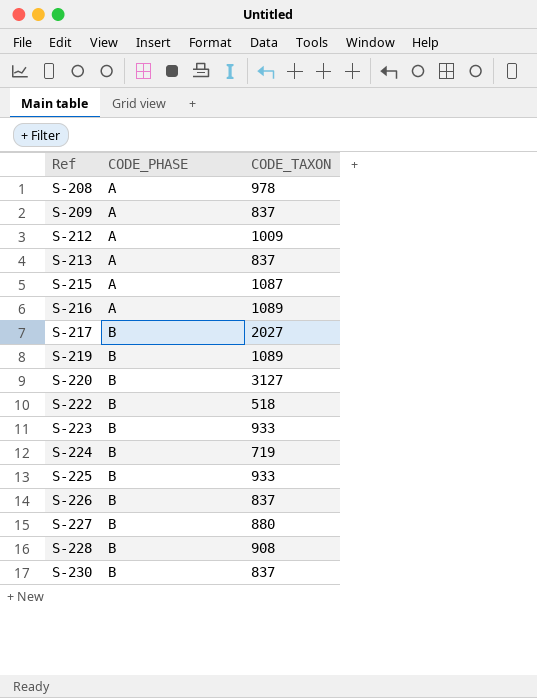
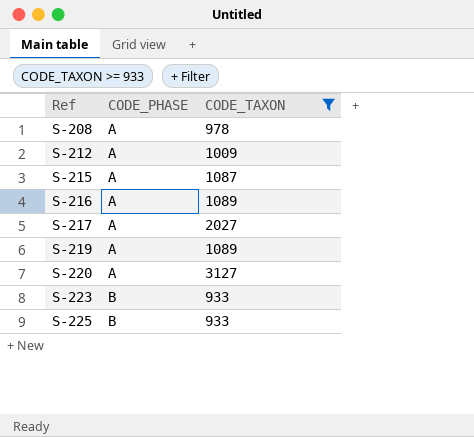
filter: none -> CODE_TAXON >= 933
S-217 | CODE_PHASE: B -> A
S-219 | CODE_PHASE: B -> A
S-220 | CODE_PHASE: B -> A

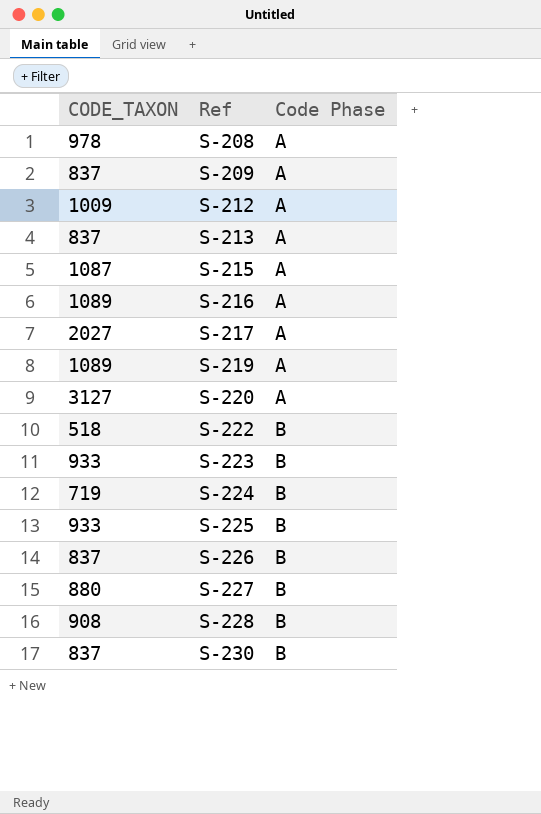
filter: CODE_TAXON >= 933 -> none
column CODE_TAXON | position: 3 -> 1
column name: CODE_PHASE -> Code Phase

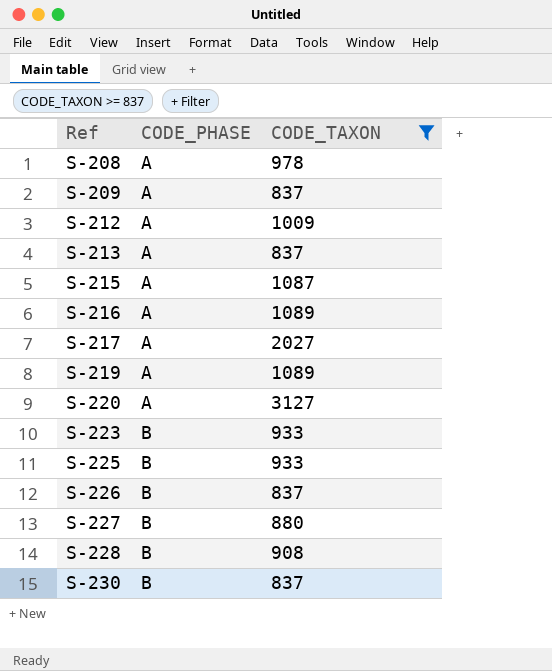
filter: none -> CODE_TAXON >= 837
column name: Code Phase -> CODE_PHASE
column CODE_TAXON | position: 1 -> 3

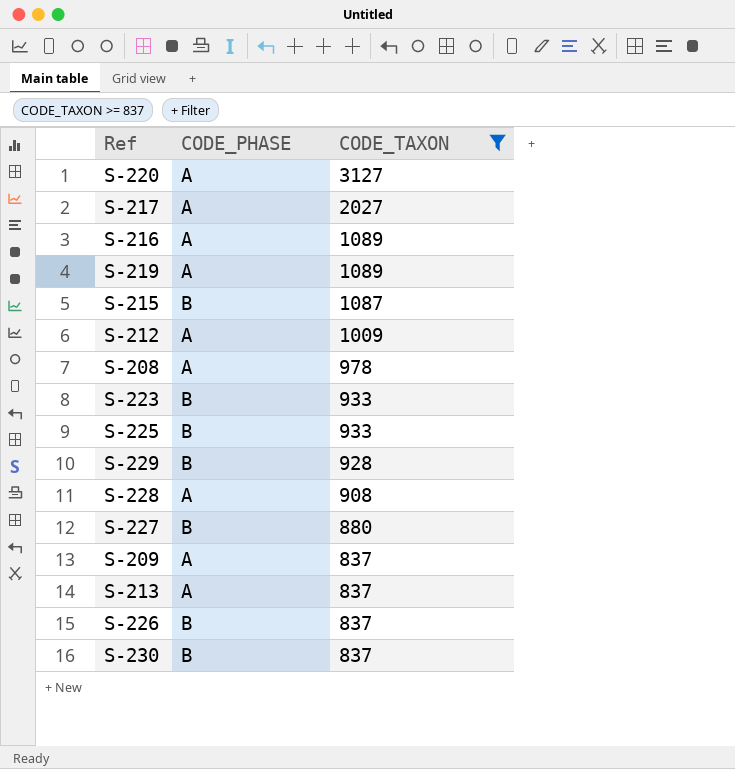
row order: Ref ascending -> CODE_TAXON descending
S-215 | CODE_PHASE: A -> B
row S-229: none -> B | 928
S-228 | CODE_PHASE: B -> A

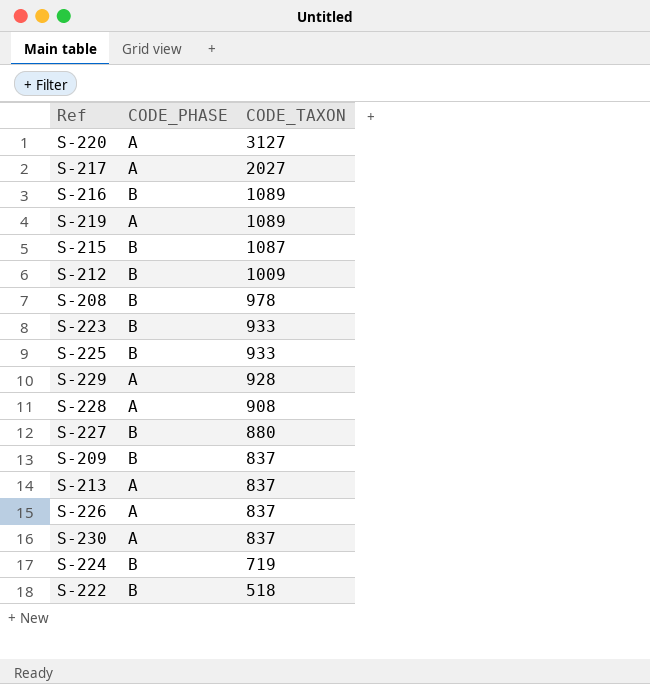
filter: CODE_TAXON >= 837 -> none
S-216 | CODE_PHASE: A -> B
S-212 | CODE_PHASE: A -> B
S-208 | CODE_PHASE: A -> B
S-229 | CODE_PHASE: B -> A
S-209 | CODE_PHASE: A -> B
S-226 | CODE_PHASE: B -> A
S-230 | CODE_PHASE: B -> A

